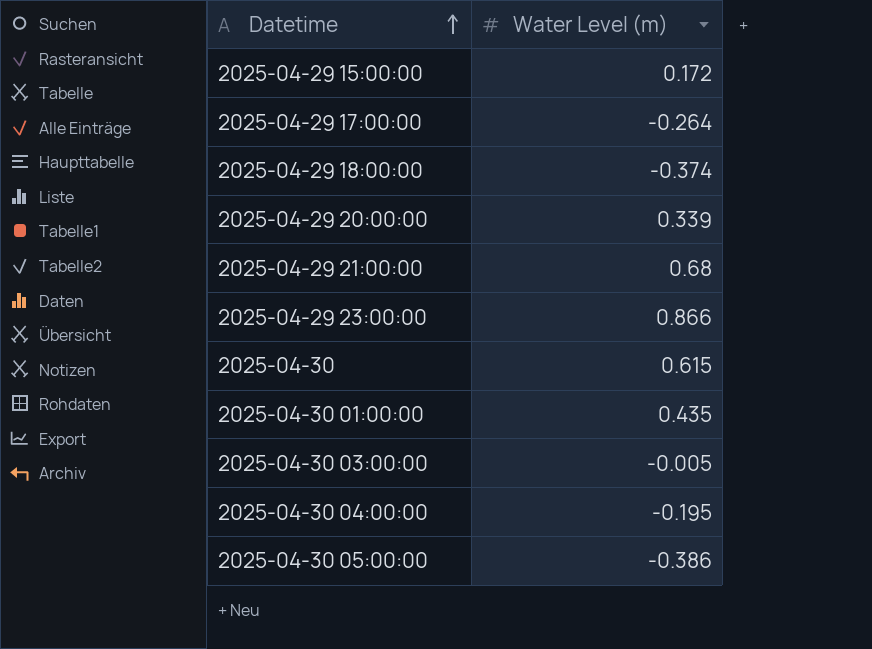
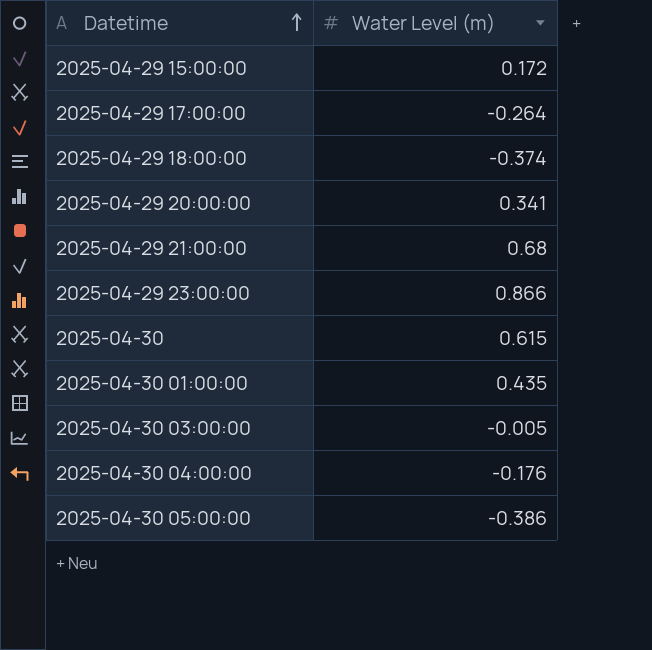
2025-04-29 20:00:00 | Water Level (m): 0.339 -> 0.341
2025-04-30 04:00:00 | Water Level (m): -0.195 -> -0.176

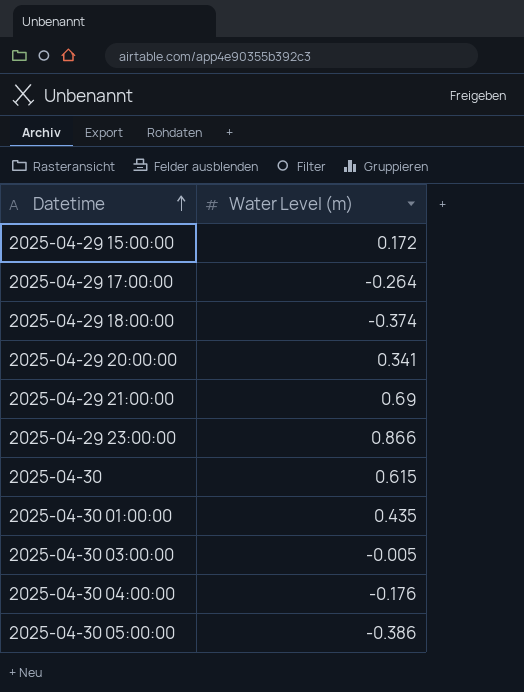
2025-04-29 21:00:00 | Water Level (m): 0.68 -> 0.69

